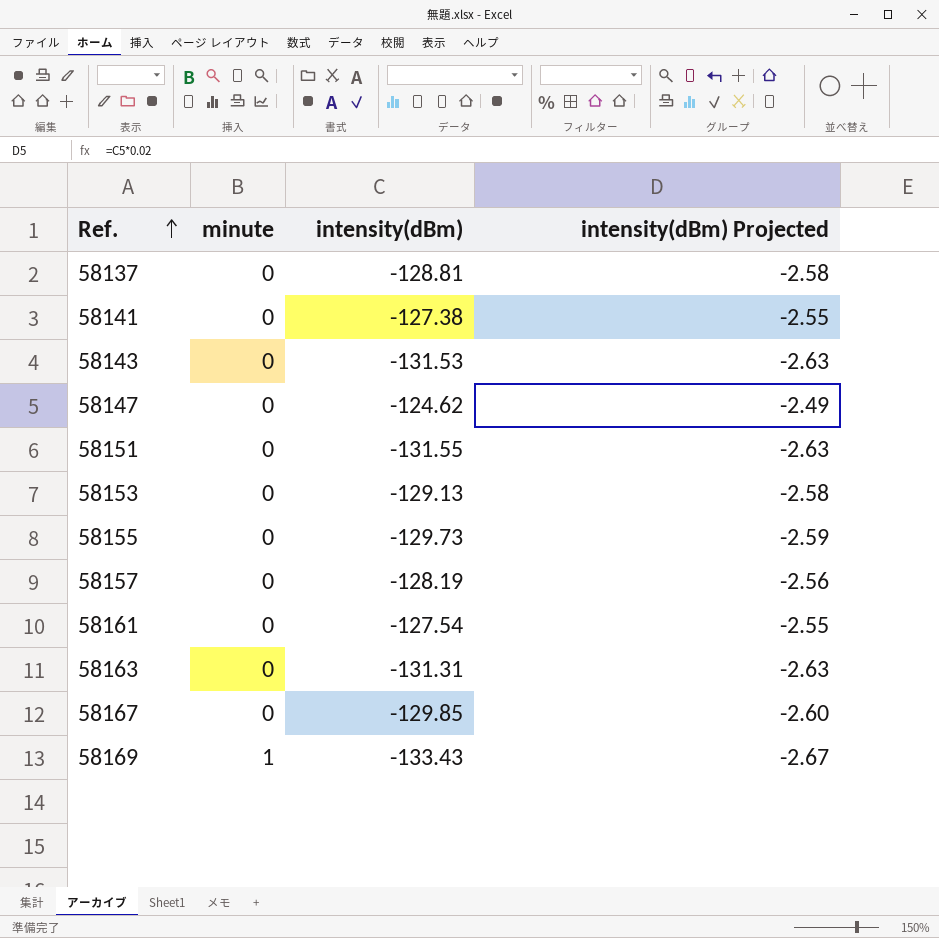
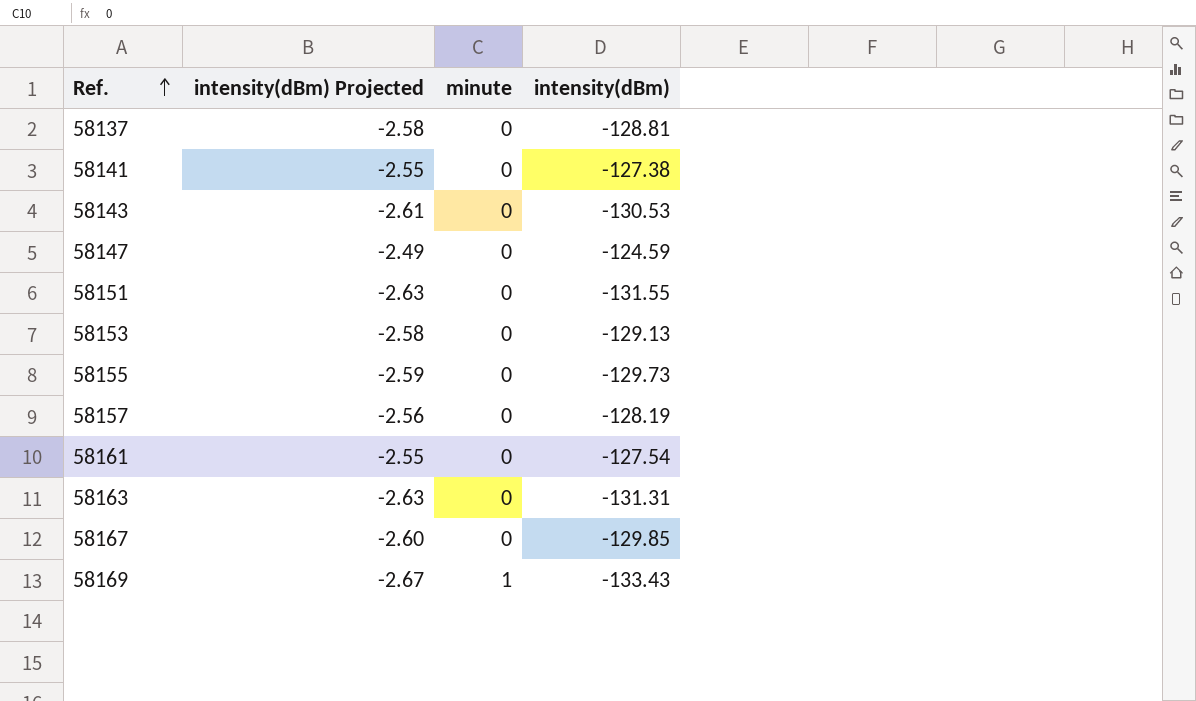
column intensity(dBm) Projected | position: 4 -> 2
58143 | intensity(dBm) Projected: -2.63 -> -2.61
58143 | intensity(dBm): -131.53 -> -130.53
58147 | intensity(dBm): -124.62 -> -124.59

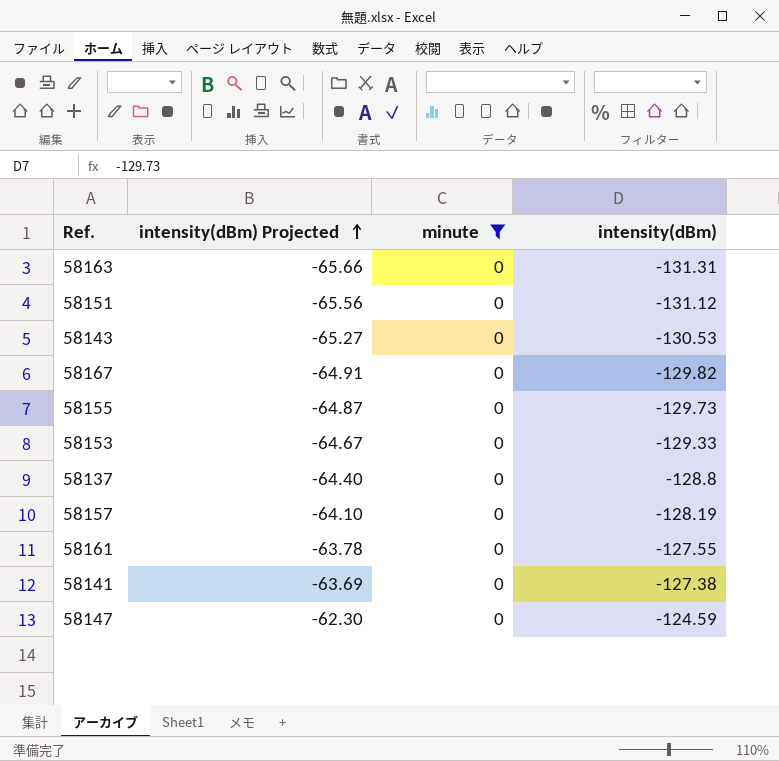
filter: none -> minute = 0
row order: Ref. ascending -> intensity(dBm) Projected ascending
column intensity(dBm) Projected | formula: [intensity(dBm)] * 0.02 -> [intensity(dBm)] * 0.5
58151 | intensity(dBm): -131.55 -> -131.12
58167 | intensity(dBm): -129.85 -> -129.82
58153 | intensity(dBm): -129.13 -> -129.33
58137 | intensity(dBm): -128.81 -> -128.8
58161 | intensity(dBm): -127.54 -> -127.55

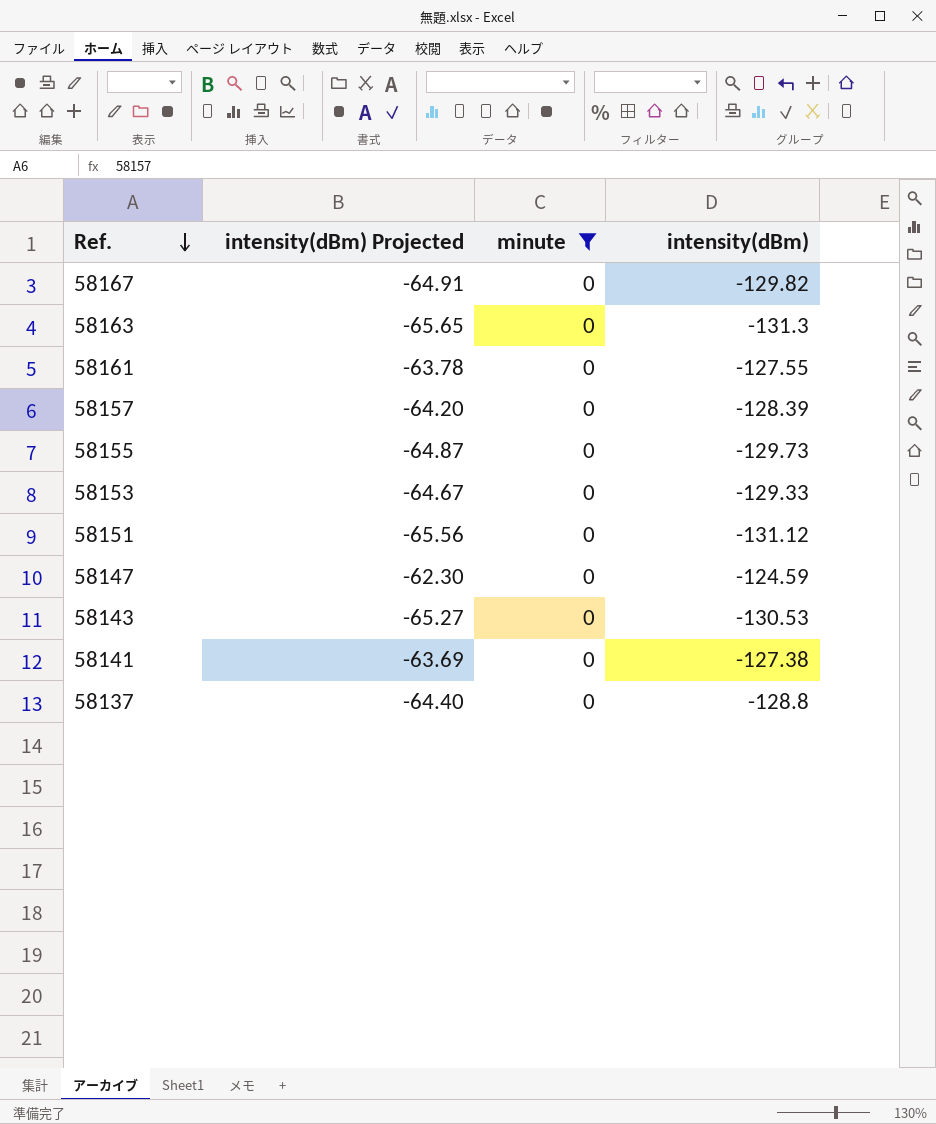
row order: intensity(dBm) Projected ascending -> Ref. descending
58163 | intensity(dBm) Projected: -65.66 -> -65.65
58163 | intensity(dBm): -131.31 -> -131.3
58157 | intensity(dBm) Projected: -64.10 -> -64.20
58157 | intensity(dBm): -128.19 -> -128.39

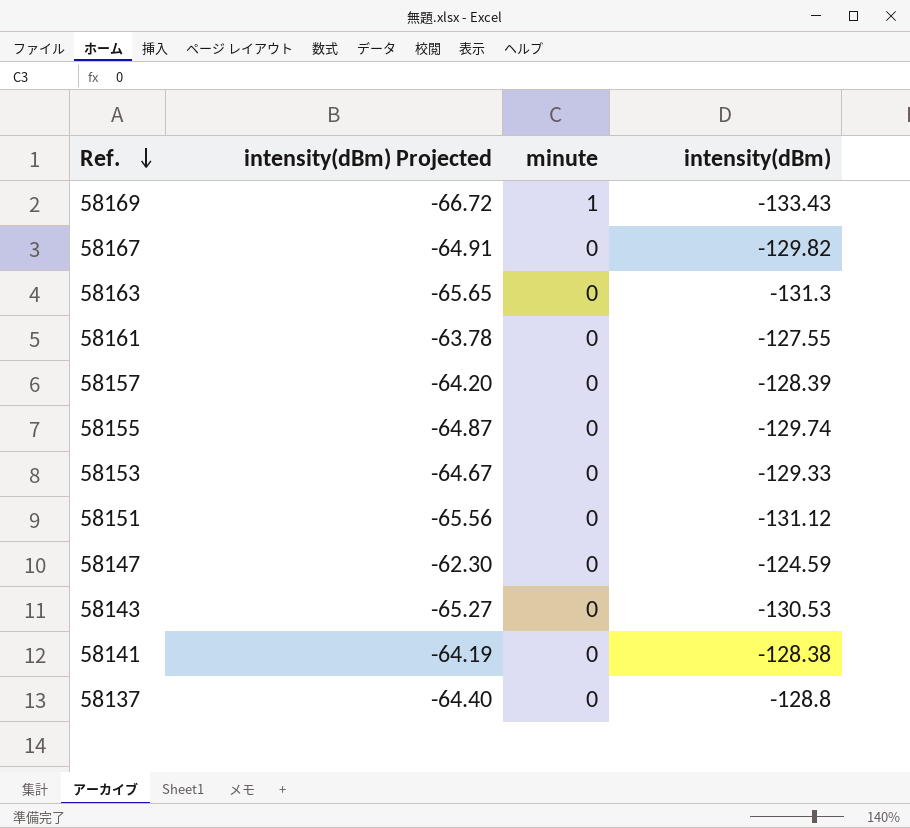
filter: minute = 0 -> none
58155 | intensity(dBm): -129.73 -> -129.74
58141 | intensity(dBm) Projected: -63.69 -> -64.19
58141 | intensity(dBm): -127.38 -> -128.38

